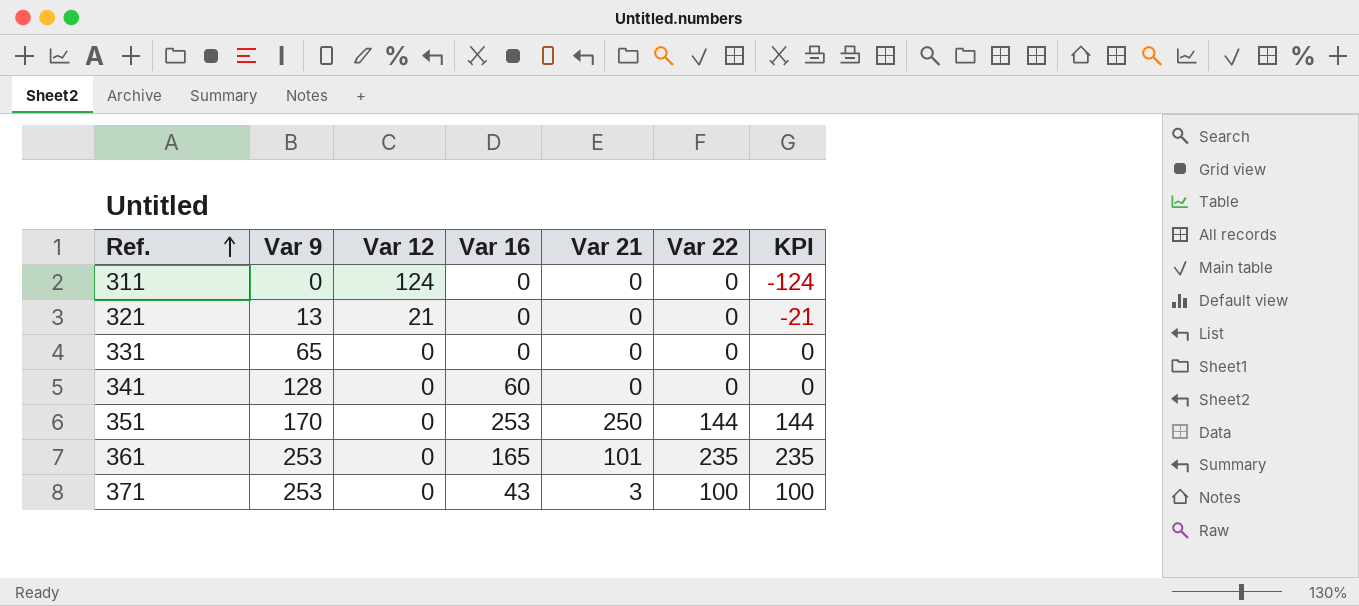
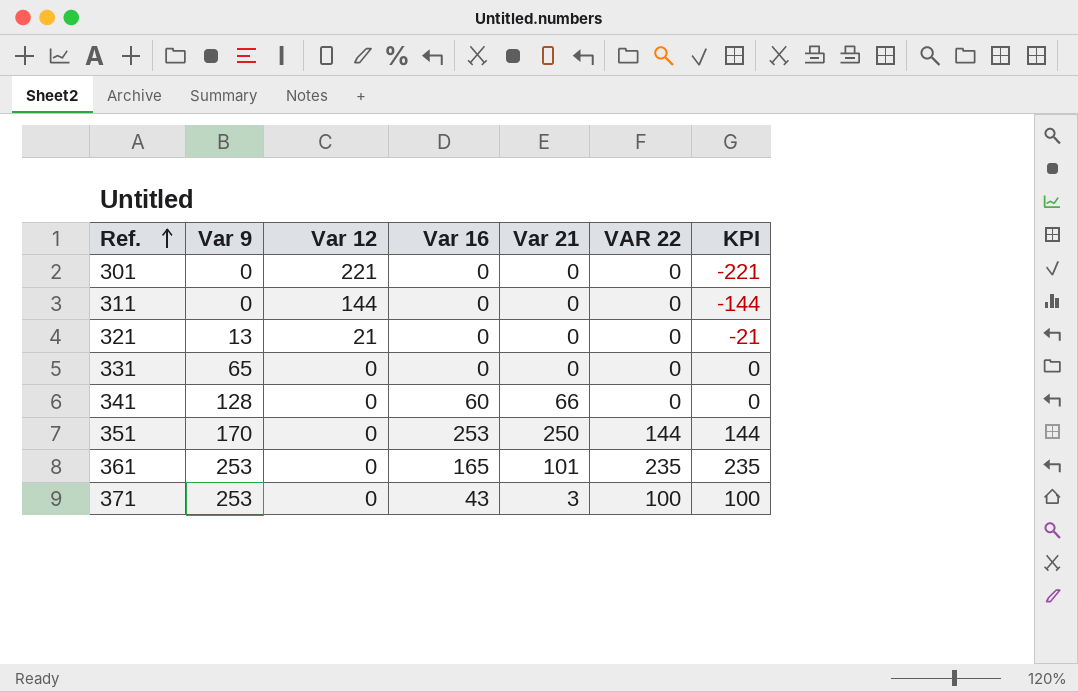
column name: Var 22 -> VAR 22
row 301: none -> 0 | 221 | 0 | 0 | 0 | -221
311 | Var 12: 124 -> 144
311 | KPI: -124 -> -144
341 | Var 21: 0 -> 66

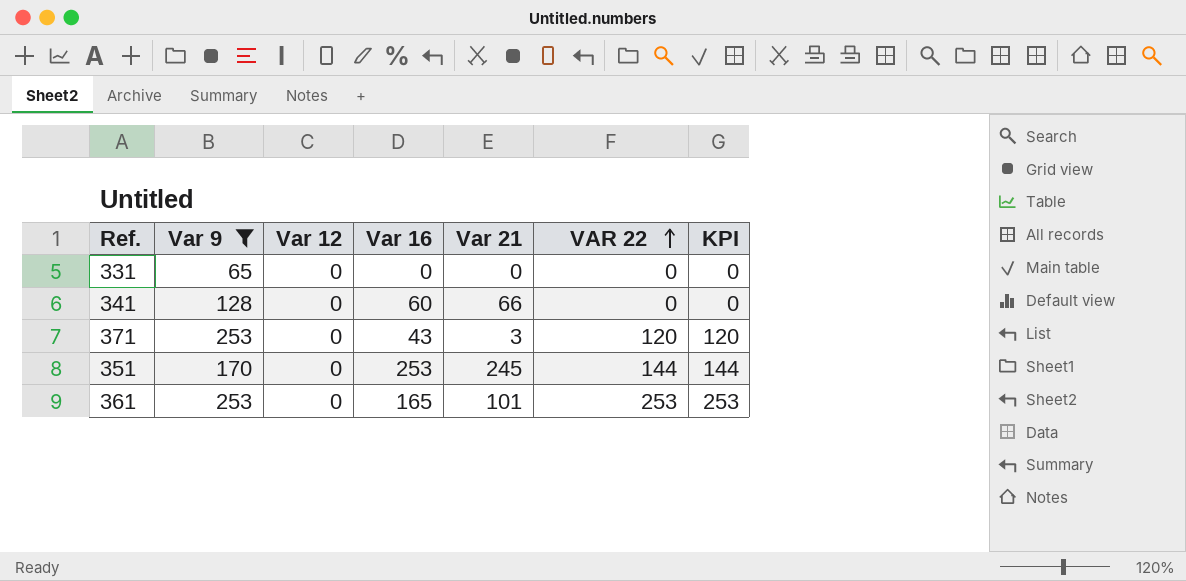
filter: none -> Var 9 >= 65
row order: Ref. ascending -> VAR 22 ascending
371 | VAR 22: 100 -> 120
371 | KPI: 100 -> 120
351 | Var 21: 250 -> 245
361 | VAR 22: 235 -> 253
361 | KPI: 235 -> 253

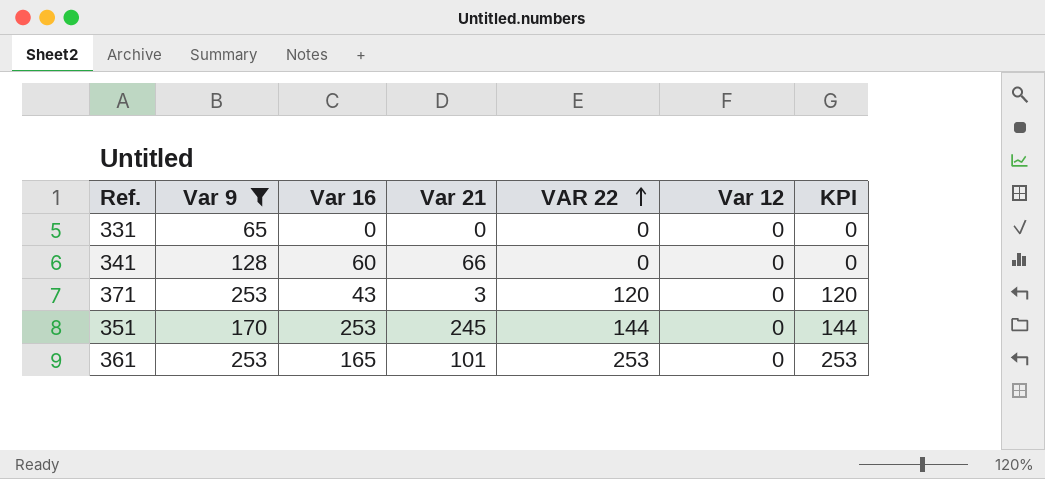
column Var 12 | position: 3 -> 6

